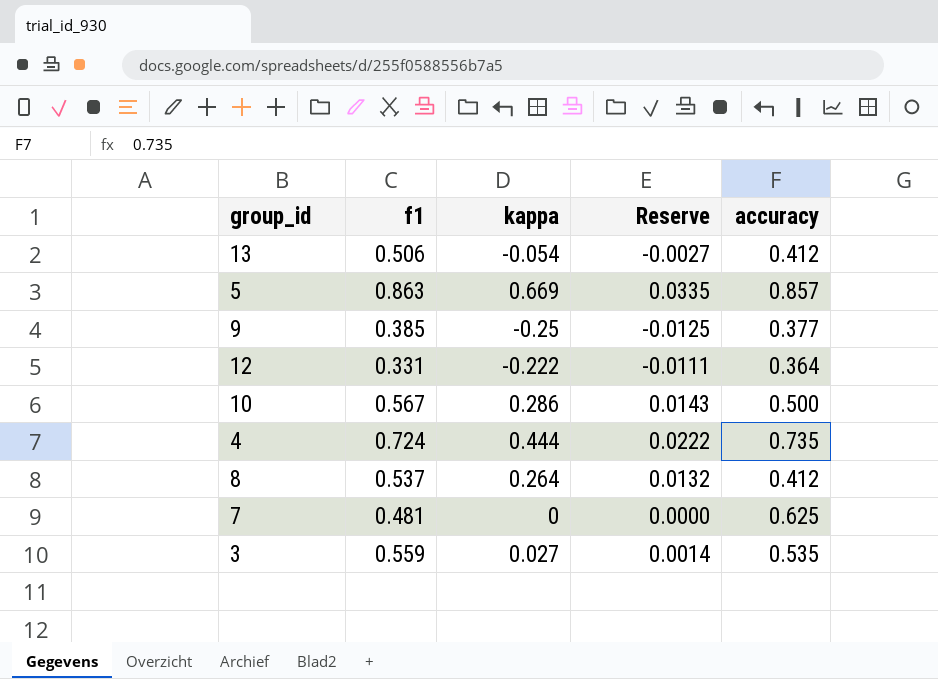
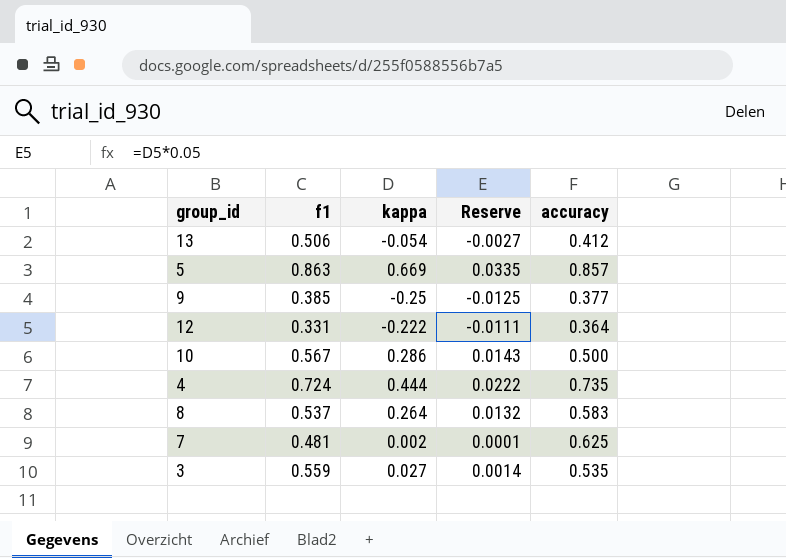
8 | accuracy: 0.412 -> 0.583
7 | kappa: 0 -> 0.002
7 | Reserve: 0.0000 -> 0.0001

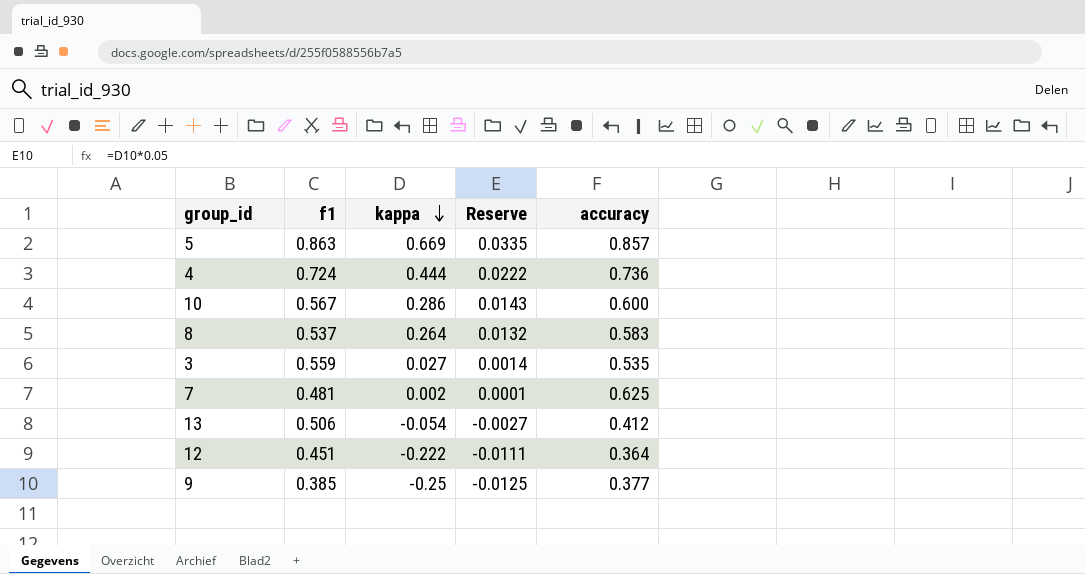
row order: none -> kappa descending
4 | accuracy: 0.735 -> 0.736
10 | accuracy: 0.500 -> 0.600
12 | f1: 0.331 -> 0.451

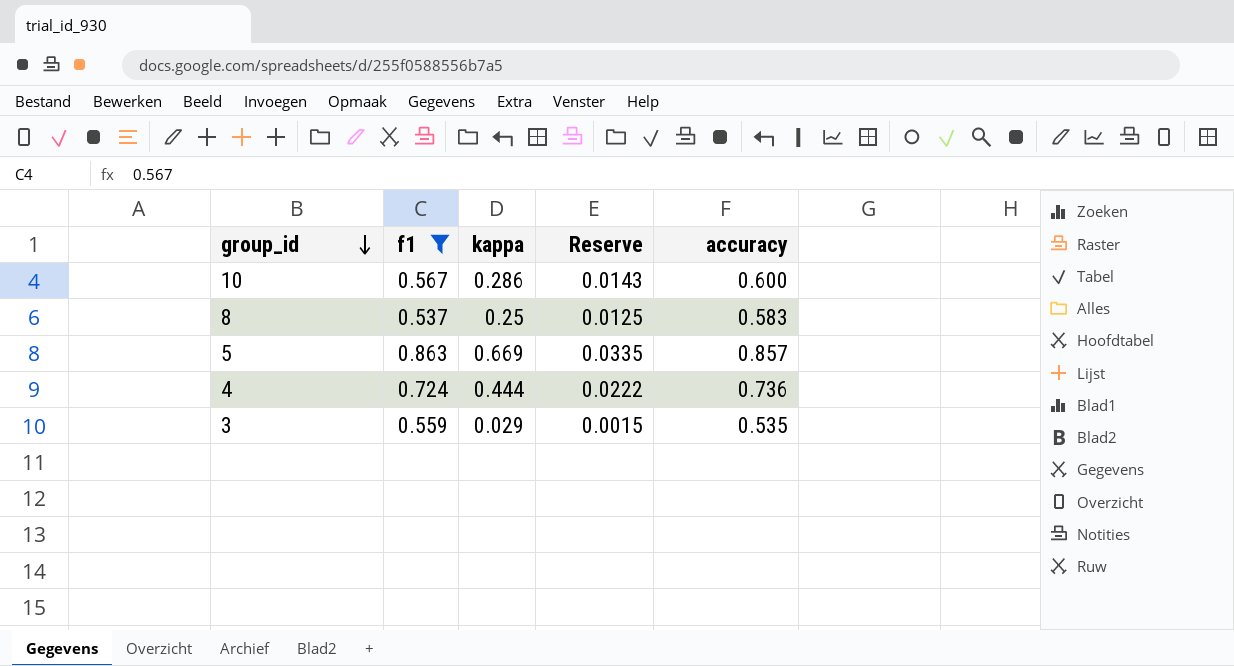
filter: none -> f1 >= 0.537
row order: kappa descending -> group_id descending
8 | kappa: 0.264 -> 0.25
8 | Reserve: 0.0132 -> 0.0125
3 | kappa: 0.027 -> 0.029
3 | Reserve: 0.0014 -> 0.0015

